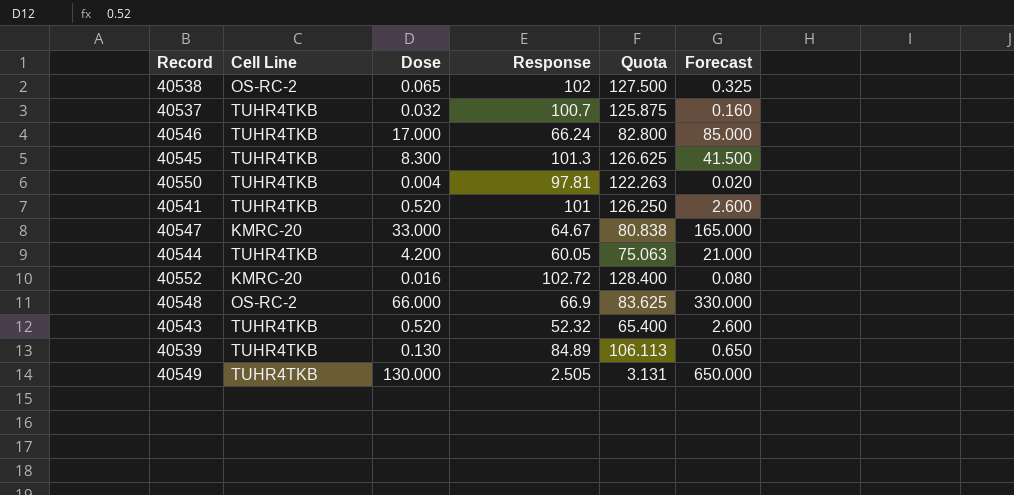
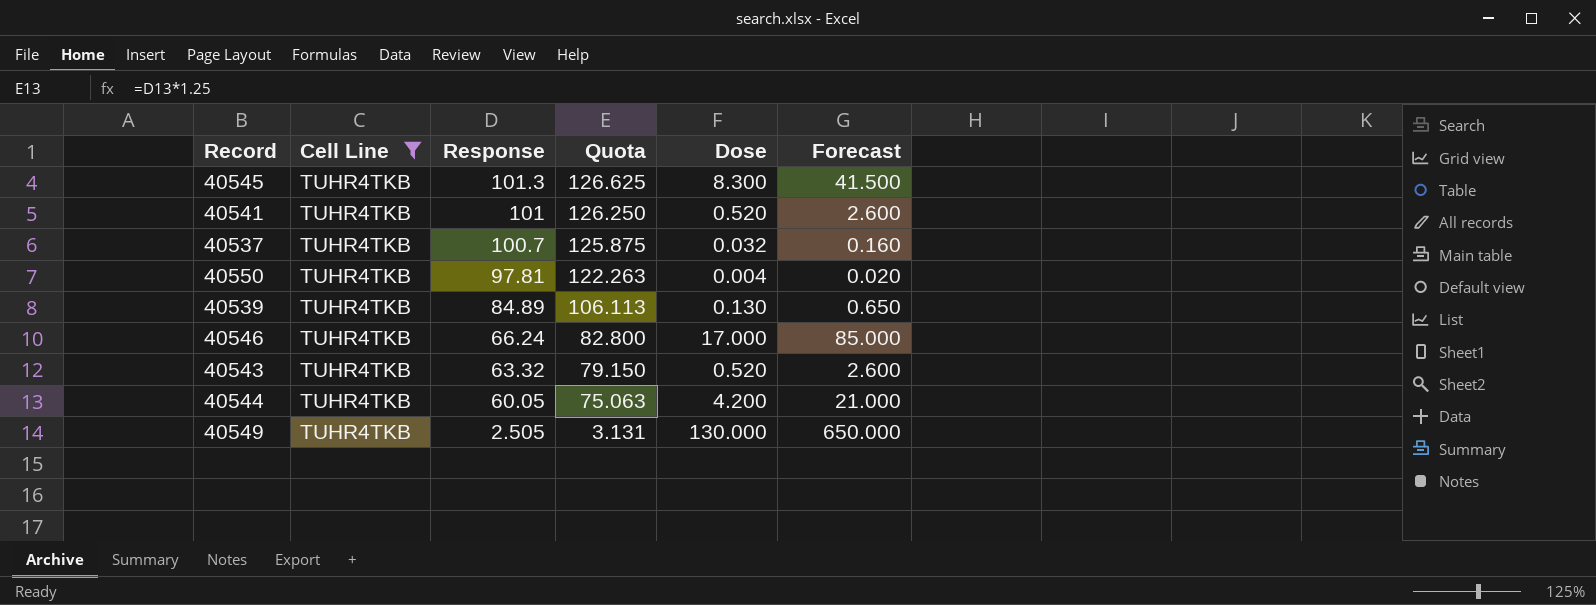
filter: none -> Cell Line = TUHR4TKB
row order: none -> Response descending
column Dose | position: 3 -> 5
40543 | Response: 52.32 -> 63.32
40543 | Quota: 65.400 -> 79.150

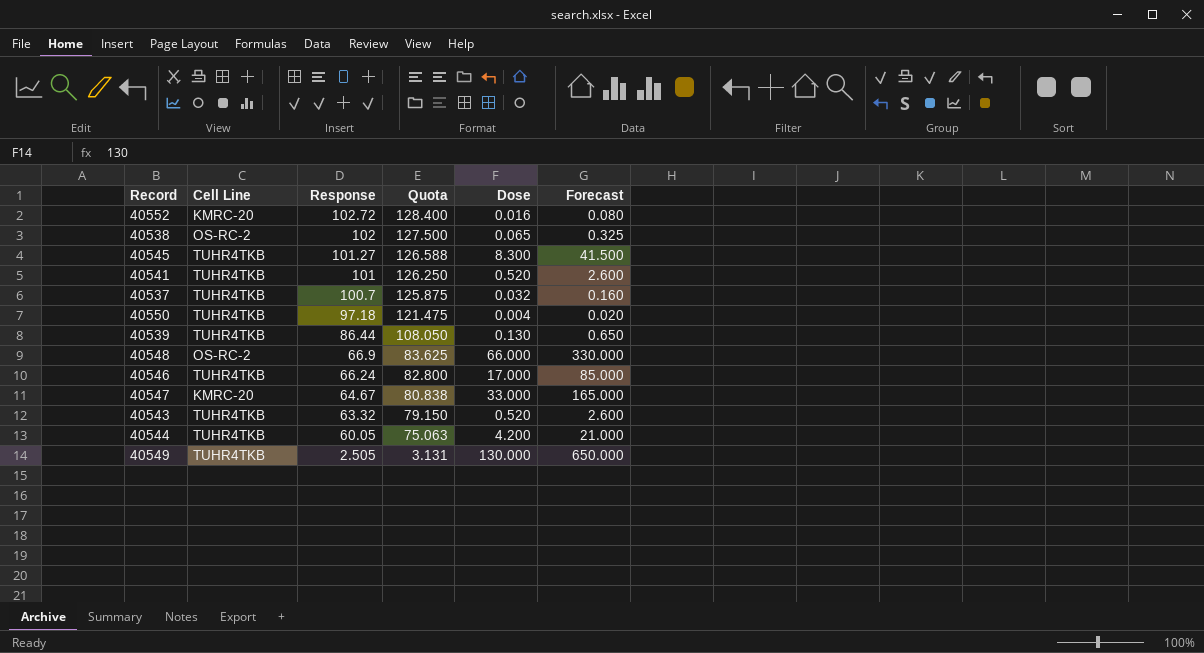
filter: Cell Line = TUHR4TKB -> none
40545 | Response: 101.3 -> 101.27
40545 | Quota: 126.625 -> 126.588
40550 | Response: 97.81 -> 97.18
40550 | Quota: 122.263 -> 121.475
40539 | Response: 84.89 -> 86.44
40539 | Quota: 106.113 -> 108.050

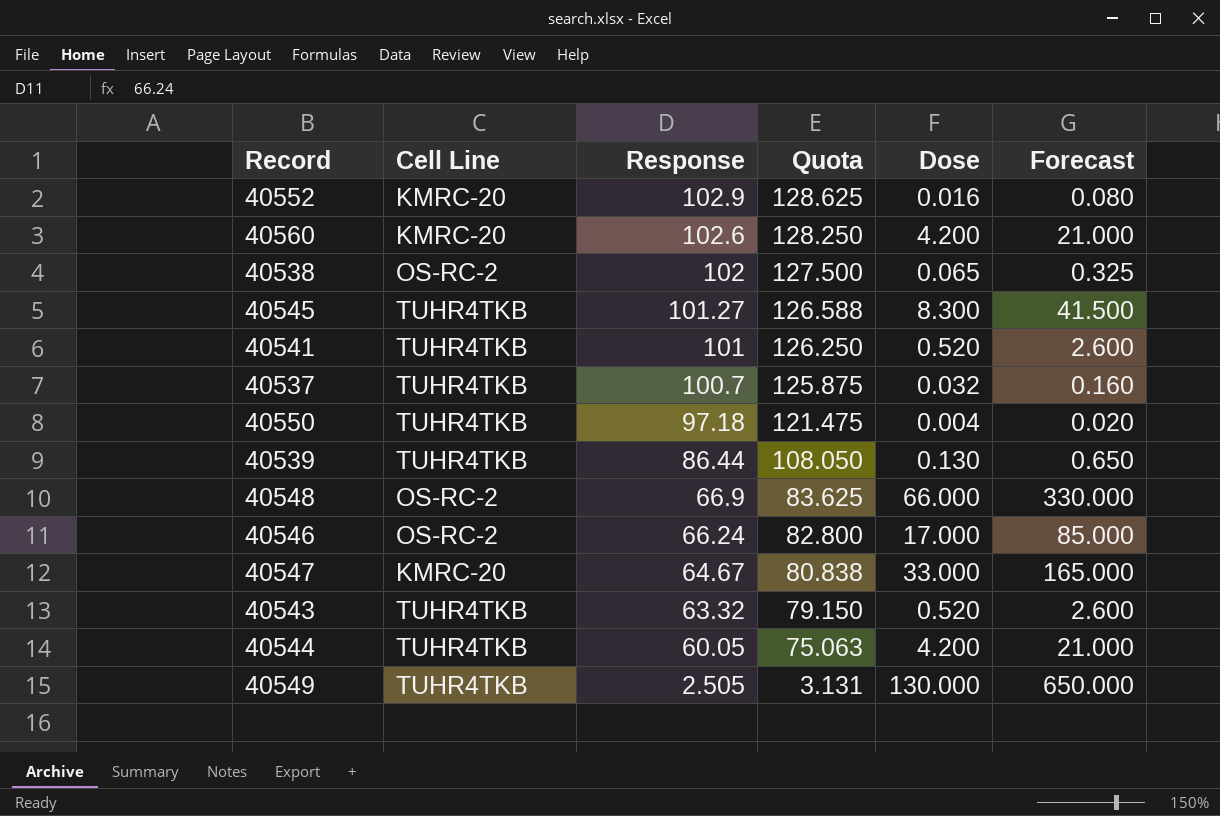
40552 | Response: 102.72 -> 102.9
40552 | Quota: 128.400 -> 128.625
row 40560: none -> KMRC-20 | 102.6 | 128.250 | 4.200 | 21.000
40546 | Cell Line: TUHR4TKB -> OS-RC-2

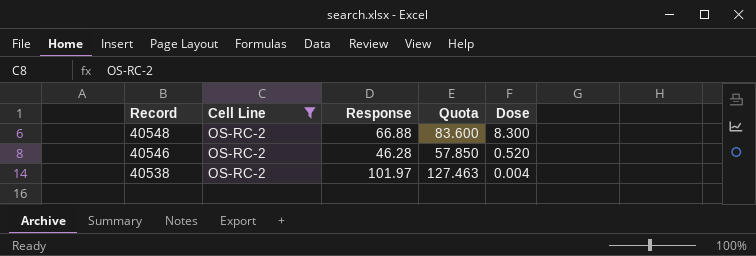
filter: none -> Cell Line = OS-RC-2
row order: Response descending -> Record descending
column Forecast | formula: [Dose] * 5 -> none
40548 | Response: 66.9 -> 66.88
40548 | Quota: 83.625 -> 83.600
40548 | Dose: 66.000 -> 8.300
40546 | Response: 66.24 -> 46.28
40546 | Quota: 82.800 -> 57.850
40546 | Dose: 17.000 -> 0.520
40538 | Response: 102 -> 101.97
40538 | Quota: 127.500 -> 127.463
40538 | Dose: 0.065 -> 0.004

